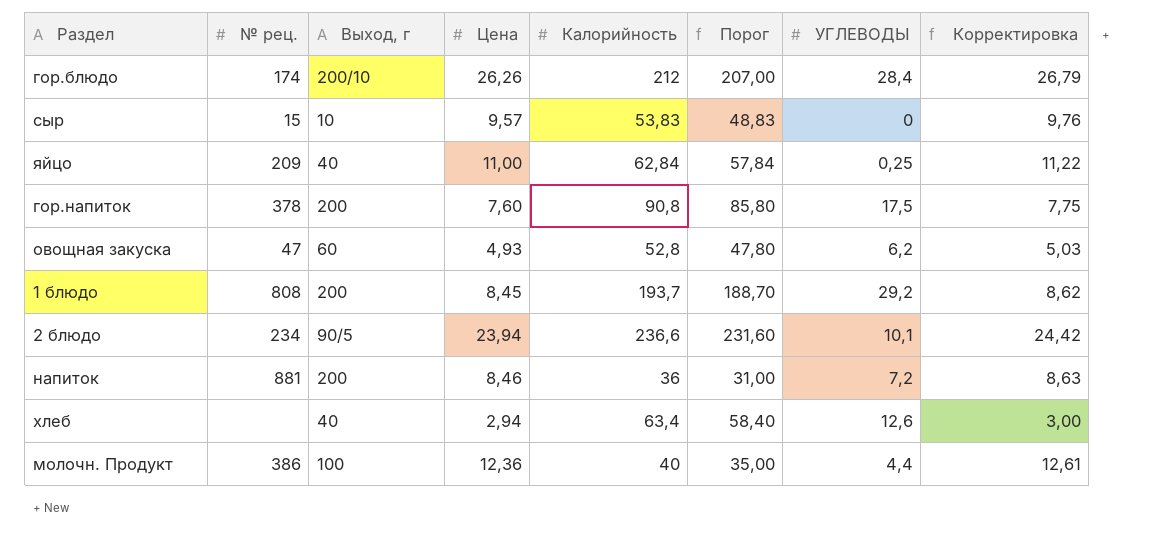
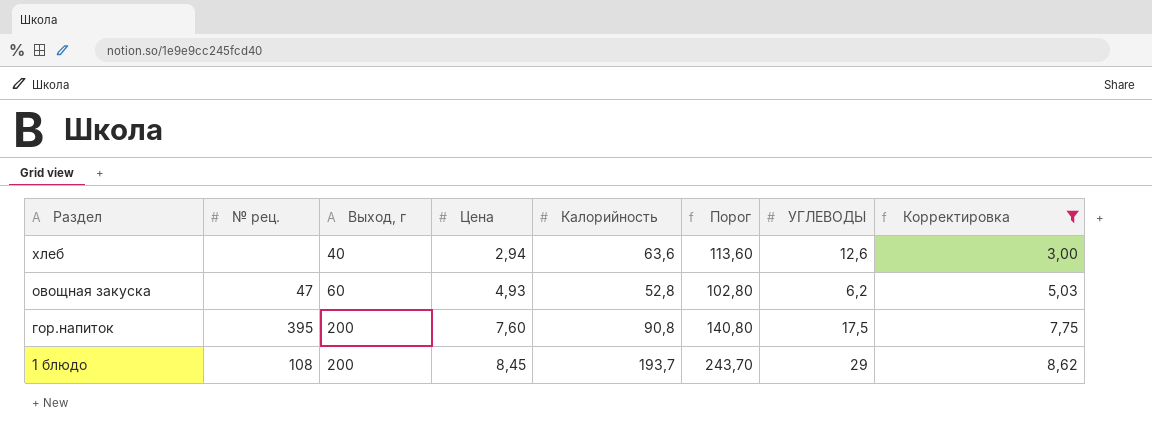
filter: none -> Корректировка <= 8,62
row order: none -> Раздел descending
column Порог | formula: [Калорийность] - 5 -> [Калорийность] + 50
хлеб | Калорийность: 63,4 -> 63,6
гор.напиток | № рец.: 378 -> 395
1 блюдо | № рец.: 808 -> 108
1 блюдо | УГЛЕВОДЫ: 29,2 -> 29

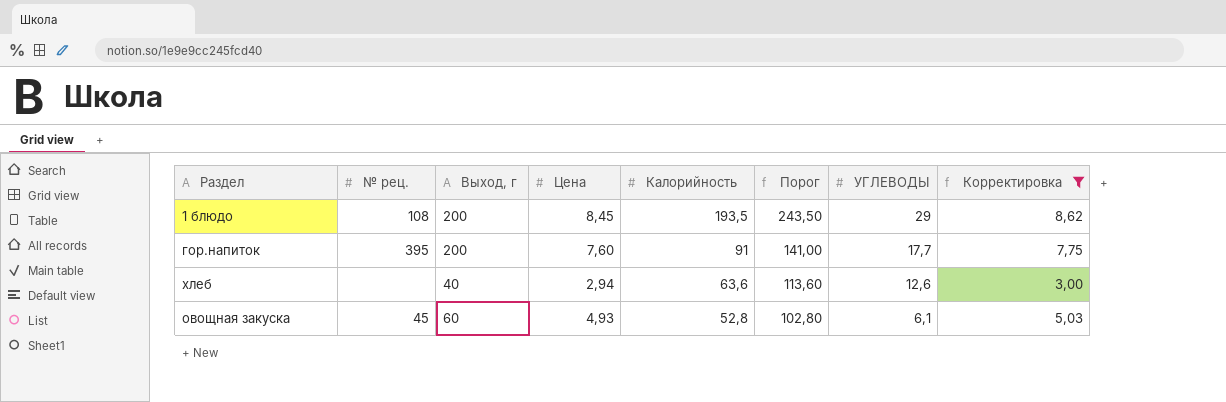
row order: Раздел descending -> Калорийность descending
1 блюдо | Калорийность: 193,7 -> 193,5
1 блюдо | Порог: 243,70 -> 243,50
гор.напиток | Калорийность: 90,8 -> 91
гор.напиток | Порог: 140,80 -> 141,00
гор.напиток | УГЛЕВОДЫ: 17,5 -> 17,7
овощная закуска | № рец.: 47 -> 45
овощная закуска | УГЛЕВОДЫ: 6,2 -> 6,1

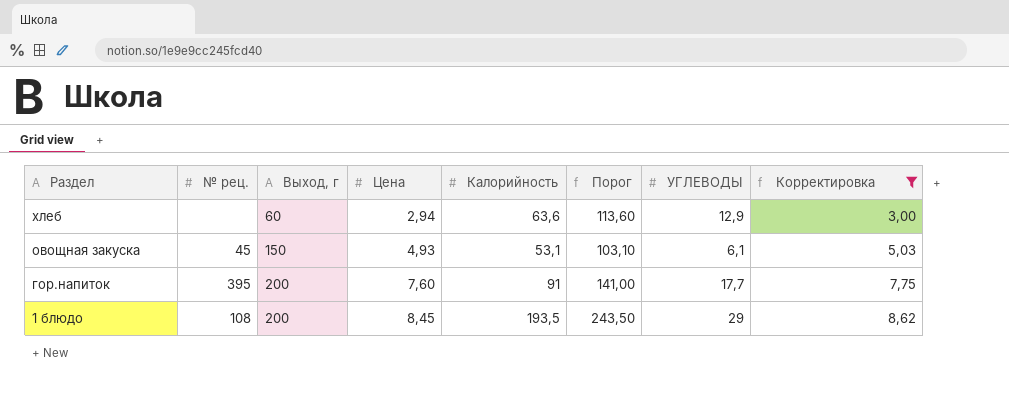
row order: Калорийность descending -> Раздел descending
хлеб | Выход, г: 40 -> 60
хлеб | УГЛЕВОДЫ: 12,6 -> 12,9
овощная закуска | Выход, г: 60 -> 150
овощная закуска | Калорийность: 52,8 -> 53,1
овощная закуска | Порог: 102,80 -> 103,10

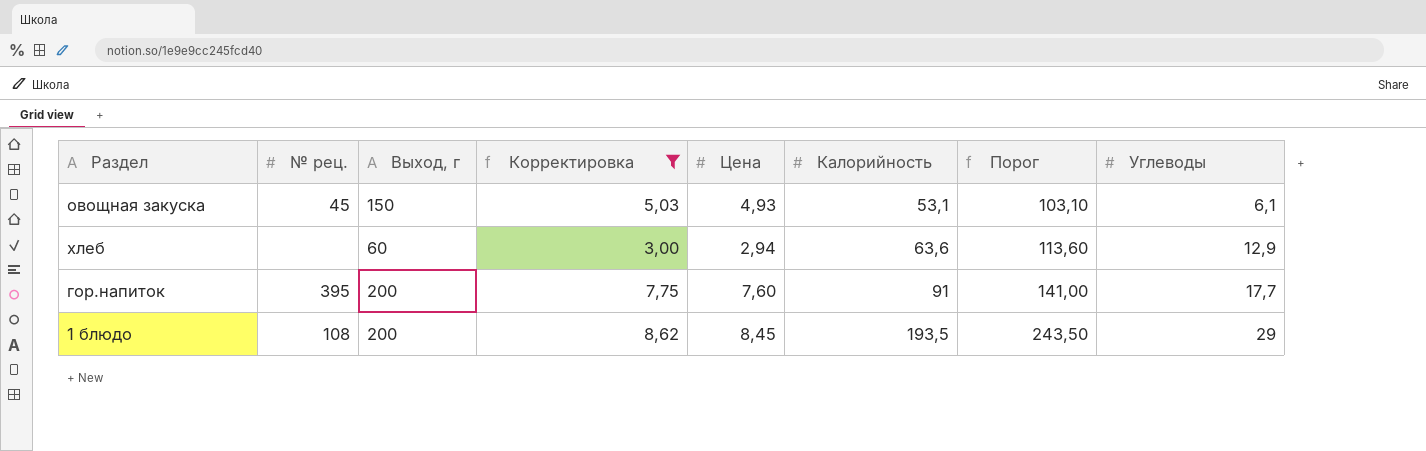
row order: Раздел descending -> Калорийность ascending
column Корректировка | position: 8 -> 4
column name: УГЛЕВОДЫ -> Углеводы

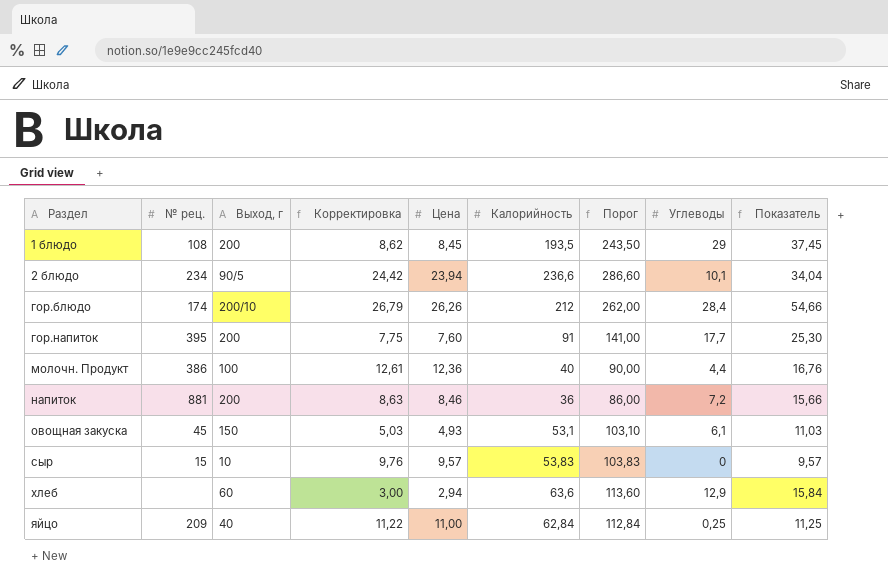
filter: Корректировка <= 8,62 -> none
row order: Калорийность ascending -> Раздел ascending
column Показатель | formula: none -> [Цена] + [Углеводы]

